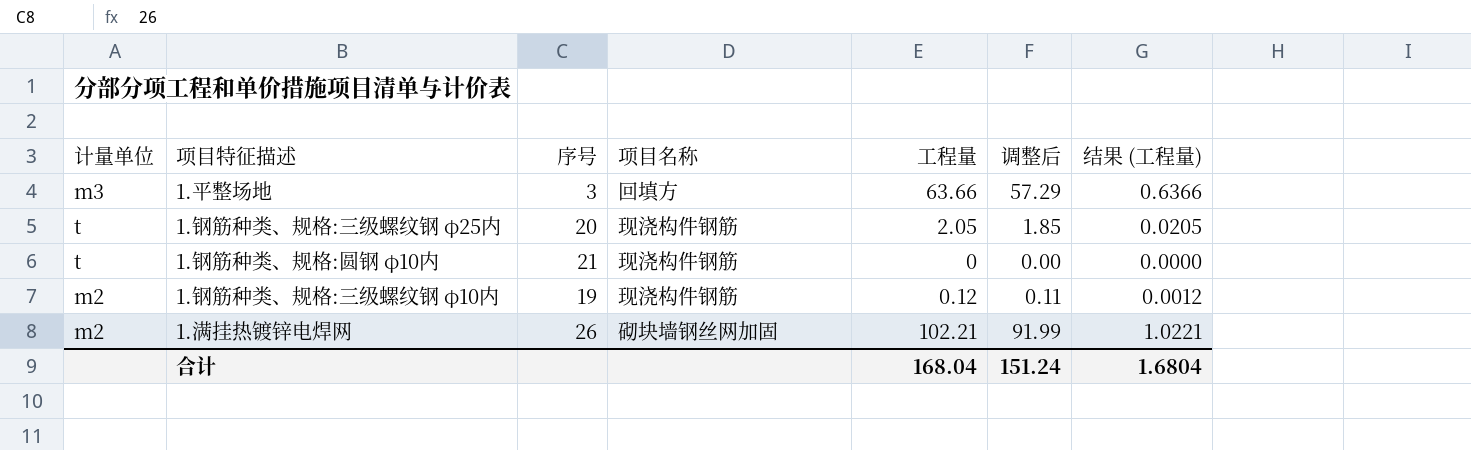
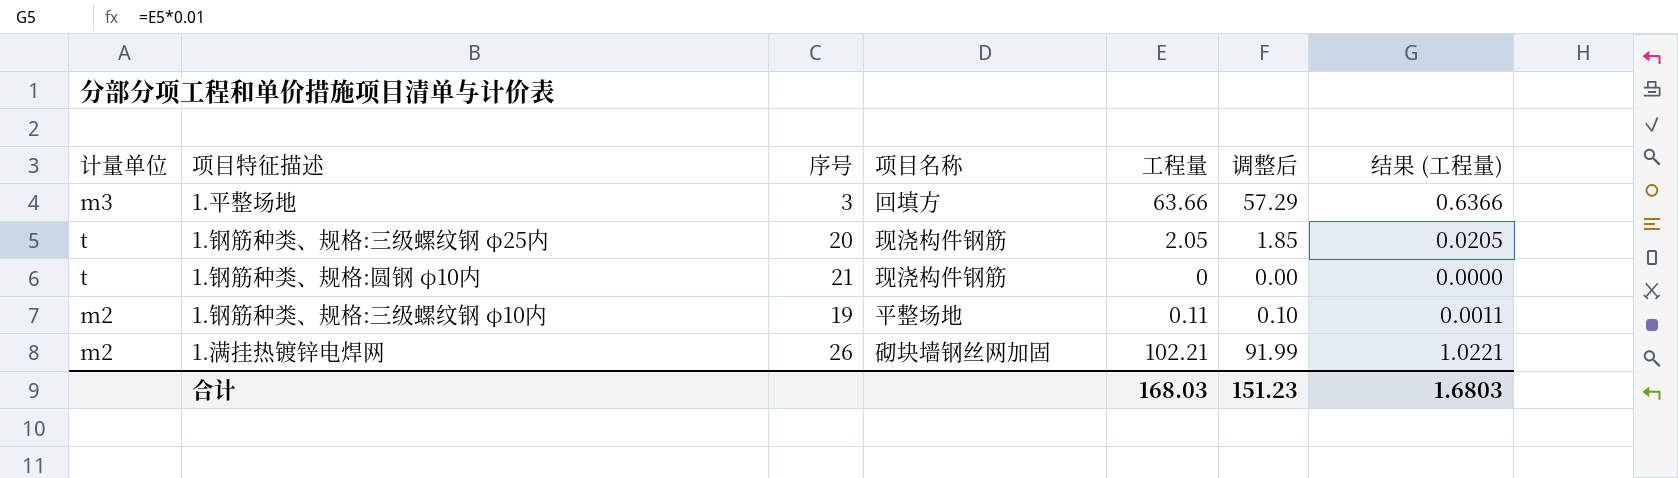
1.钢筋种类、规格:三级螺纹钢 φ10内 | 项目名称: 现浇构件钢筋 -> 平整场地
1.钢筋种类、规格:三级螺纹钢 φ10内 | 工程量: 0.12 -> 0.11
1.钢筋种类、规格:三级螺纹钢 φ10内 | 调整后: 0.11 -> 0.10
1.钢筋种类、规格:三级螺纹钢 φ10内 | 结果 (工程量): 0.0012 -> 0.0011
合计 | 工程量: 168.04 -> 168.03
合计 | 调整后: 151.24 -> 151.23
合计 | 结果 (工程量): 1.6804 -> 1.6803

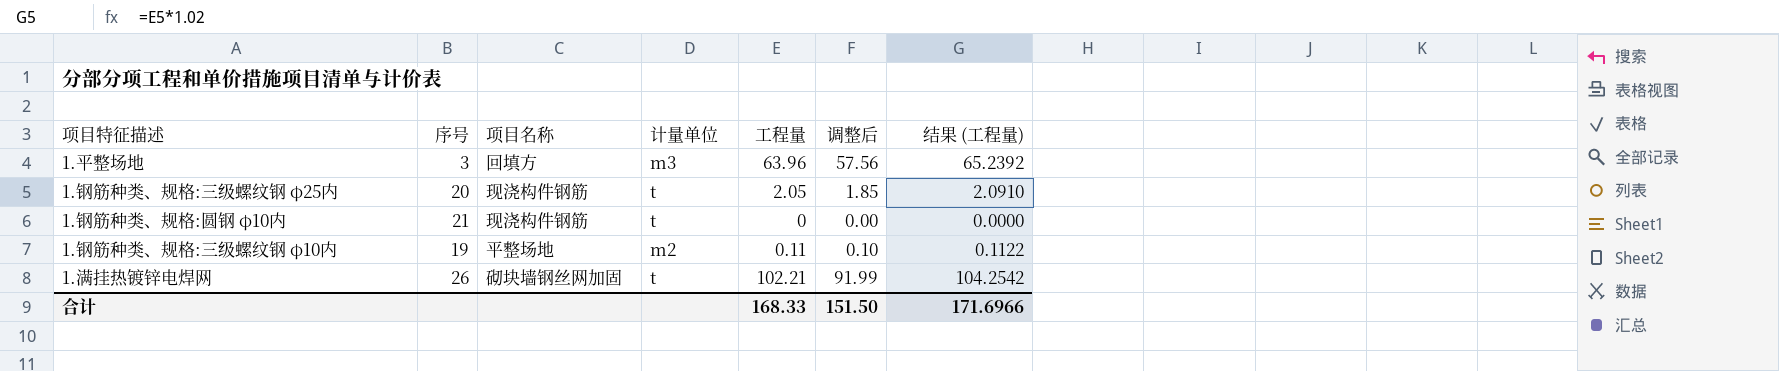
column 计量单位 | position: 1 -> 4
column 结果 (工程量) | formula: [工程量] * 0.01 -> [工程量] * 1.02
1.平整场地 | 工程量: 63.66 -> 63.96
1.平整场地 | 调整后: 57.29 -> 57.56
1.满挂热镀锌电焊网 | 计量单位: m2 -> t
合计 | 工程量: 168.03 -> 168.33
合计 | 调整后: 151.23 -> 151.50
合计 | 结果 (工程量): 1.6803 -> 171.6966

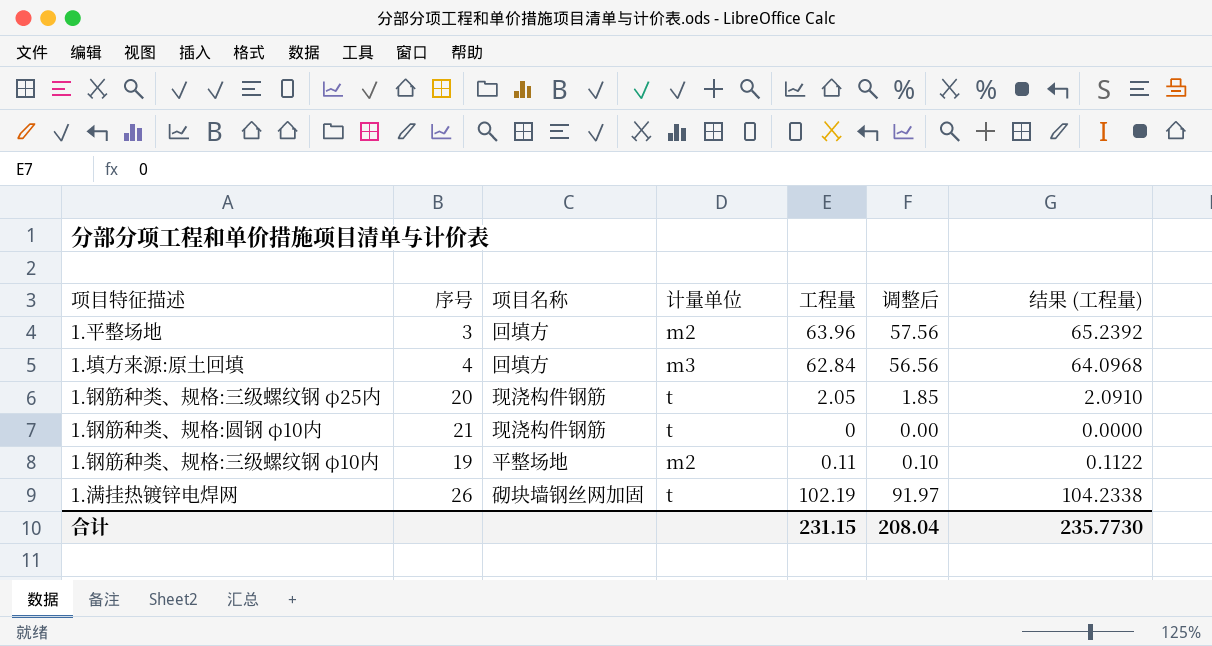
1.平整场地 | 计量单位: m3 -> m2
row 1.填方来源:原土回填: none -> 4 | 回填方 | m3 | 62.84 | 56.56 | 64.0968
1.满挂热镀锌电焊网 | 工程量: 102.21 -> 102.19
1.满挂热镀锌电焊网 | 调整后: 91.99 -> 91.97
1.满挂热镀锌电焊网 | 结果 (工程量): 104.2542 -> 104.2338
合计 | 工程量: 168.33 -> 231.15
合计 | 调整后: 151.50 -> 208.04
合计 | 结果 (工程量): 171.6966 -> 235.7730

